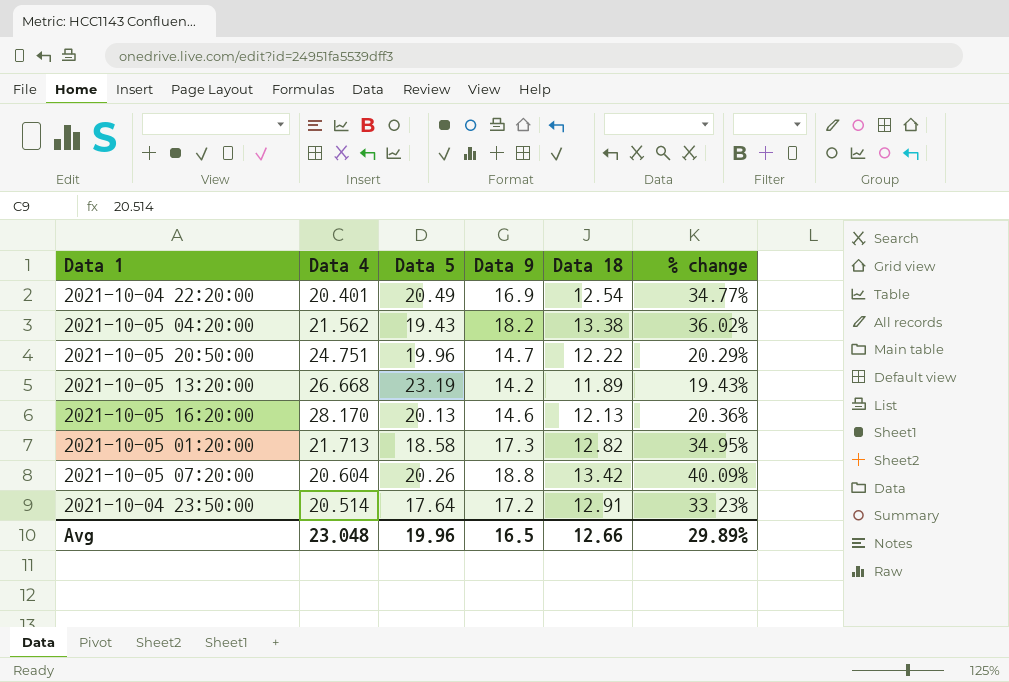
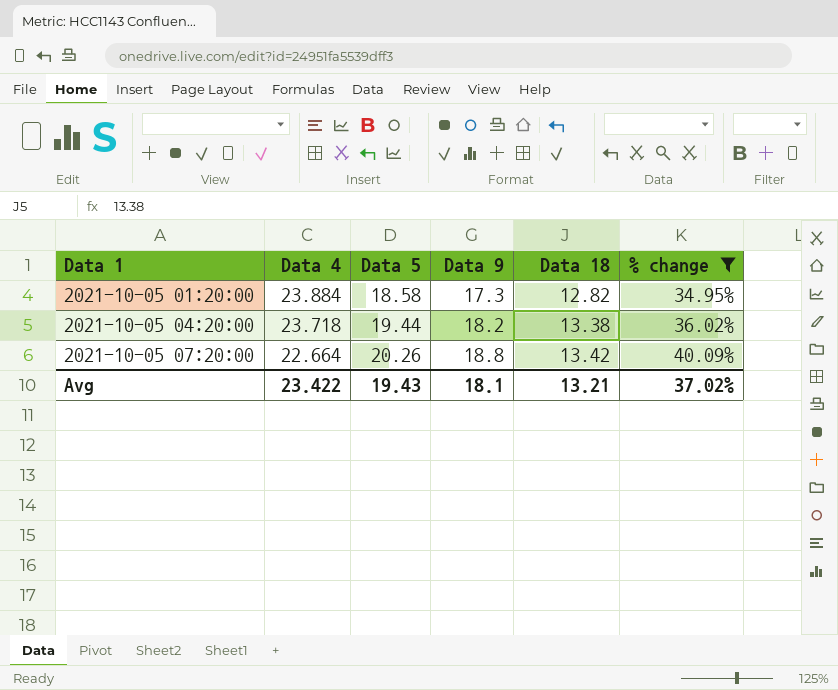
filter: none -> % change >= 34.95%
row order: none -> Data 1 ascending
2021-10-05 01:20:00 | Data 4: 21.713 -> 23.884
2021-10-05 04:20:00 | Data 4: 21.562 -> 23.718
2021-10-05 04:20:00 | Data 5: 19.43 -> 19.44
2021-10-05 07:20:00 | Data 4: 20.604 -> 22.664
Avg | Data 4: 23.048 -> 23.422
Avg | Data 5: 19.96 -> 19.43
Avg | Data 9: 16.5 -> 18.1
Avg | Data 18: 12.66 -> 13.21
Avg | % change: 29.89% -> 37.02%

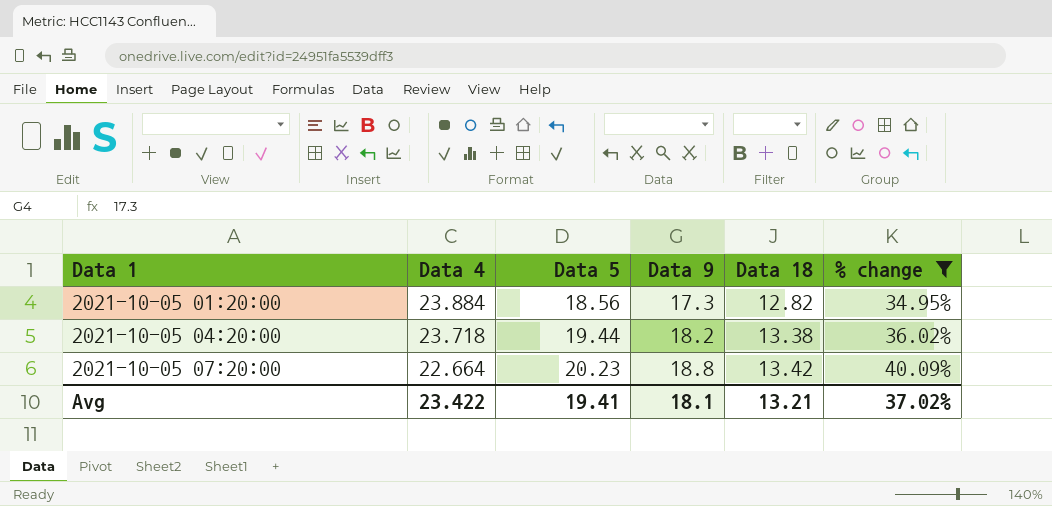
2021-10-05 01:20:00 | Data 5: 18.58 -> 18.56
2021-10-05 07:20:00 | Data 5: 20.26 -> 20.23
Avg | Data 5: 19.43 -> 19.41

